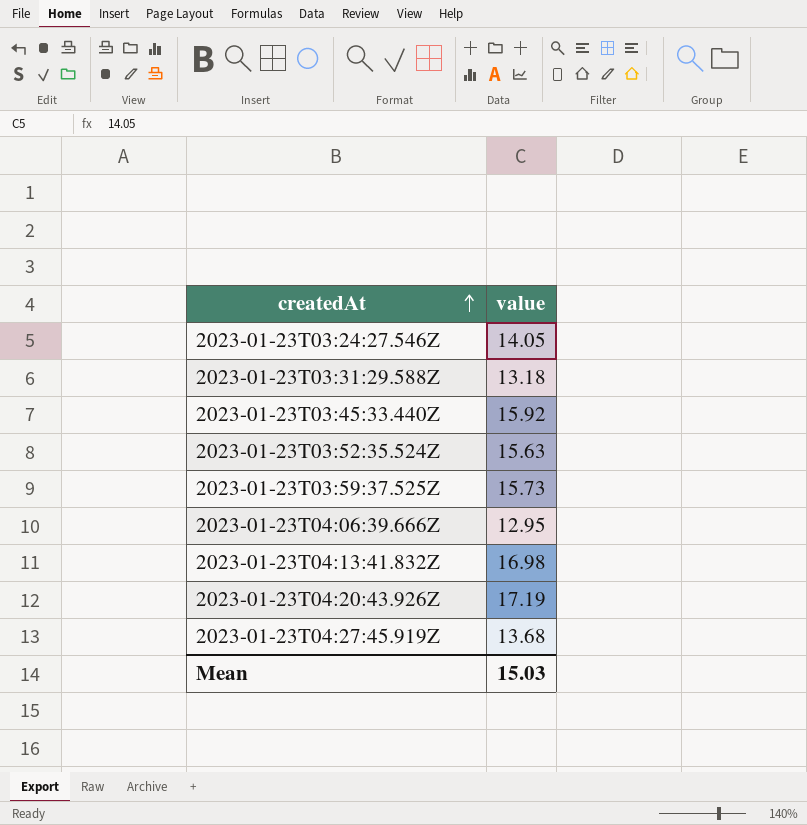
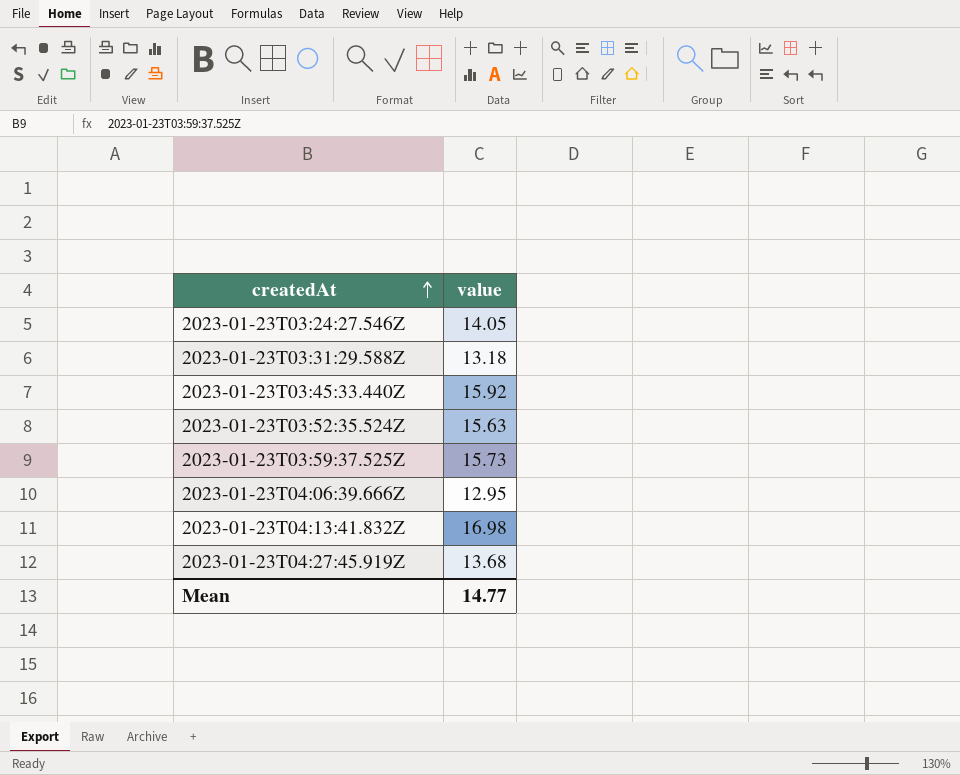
row 2023-01-23T04:20:43.926Z: 17.19 -> none
Mean | value: 15.03 -> 14.77

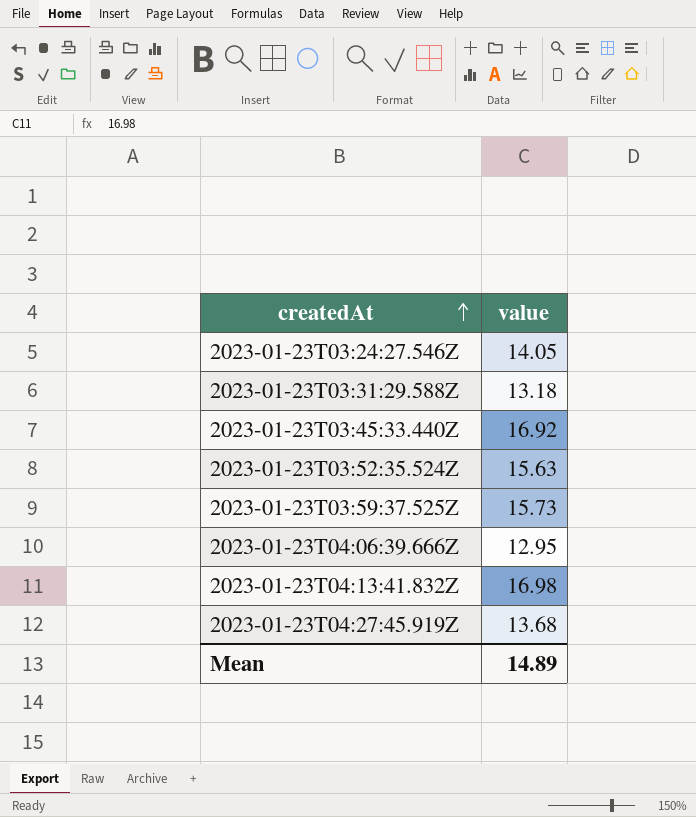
2023-01-23T03:45:33.440Z | value: 15.92 -> 16.92
Mean | value: 14.77 -> 14.89

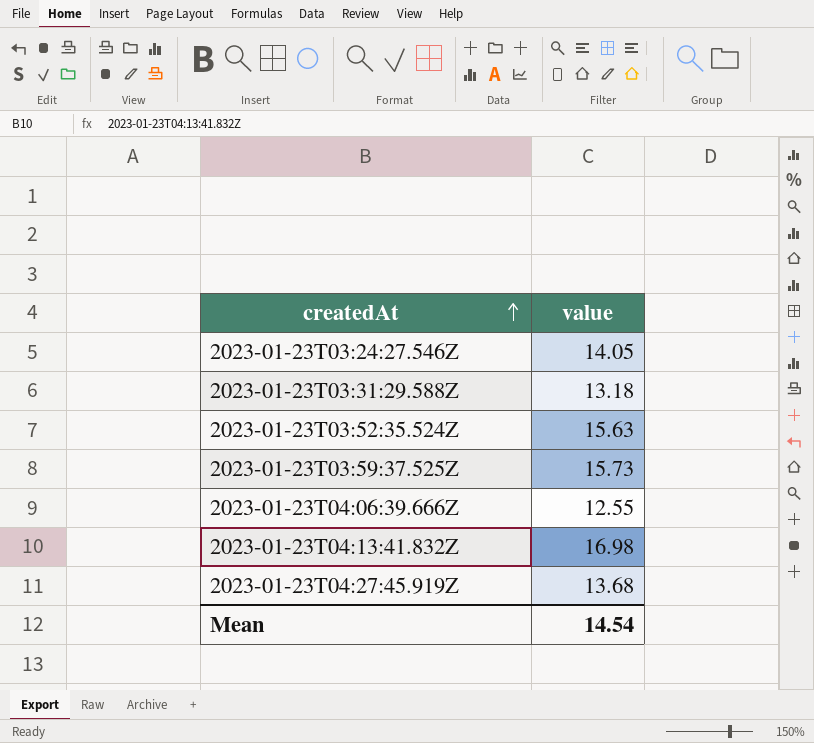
row 2023-01-23T03:45:33.440Z: 16.92 -> none
2023-01-23T04:06:39.666Z | value: 12.95 -> 12.55
Mean | value: 14.89 -> 14.54

